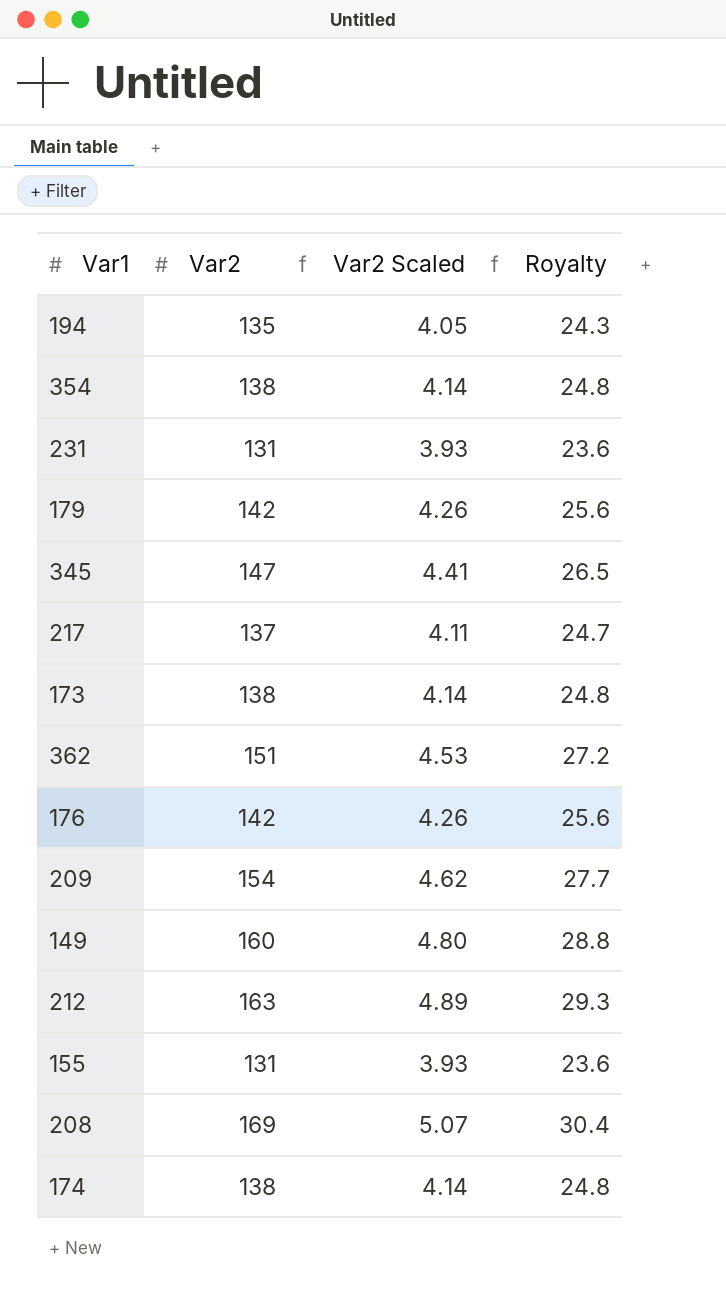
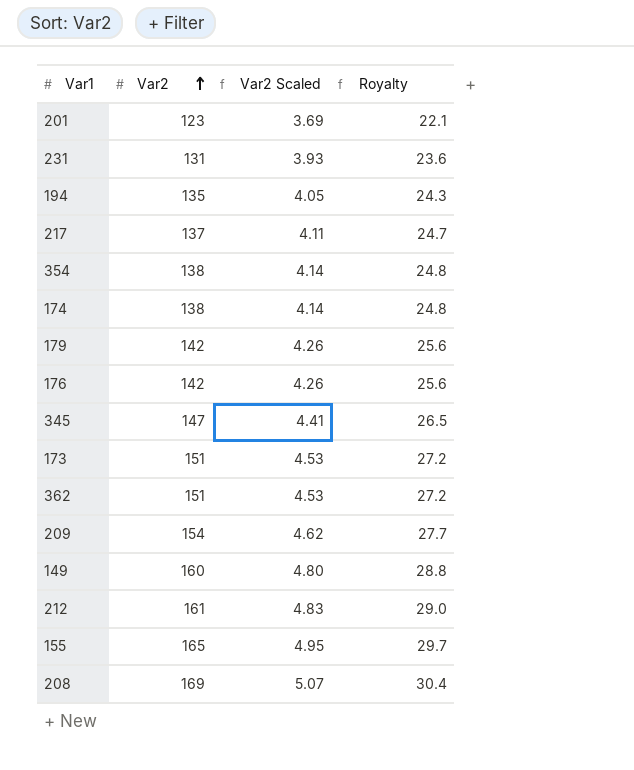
row order: none -> Var2 ascending
row 201: none -> 123 | 3.69 | 22.1
173 | Var2: 138 -> 151
173 | Var2 Scaled: 4.14 -> 4.53
173 | Royalty: 24.8 -> 27.2
212 | Var2: 163 -> 161
212 | Var2 Scaled: 4.89 -> 4.83
212 | Royalty: 29.3 -> 29.0
155 | Var2: 131 -> 165
155 | Var2 Scaled: 3.93 -> 4.95
155 | Royalty: 23.6 -> 29.7

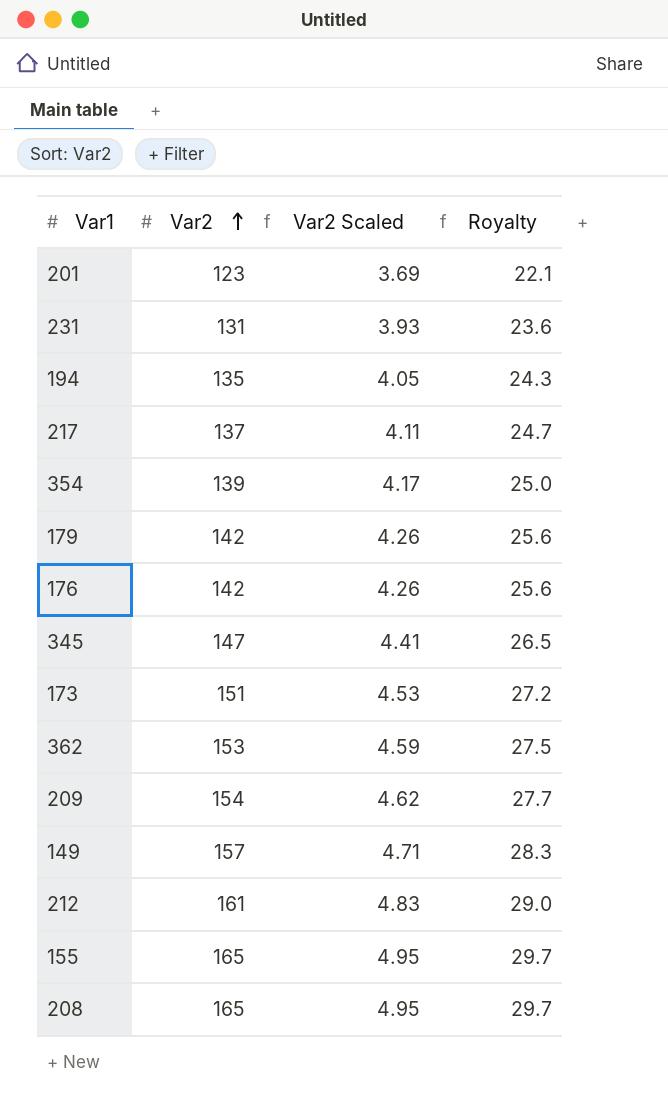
row 174: 138 | 4.14 | 24.8 -> none
354 | Var2: 138 -> 139
354 | Var2 Scaled: 4.14 -> 4.17
354 | Royalty: 24.8 -> 25.0
362 | Var2: 151 -> 153
362 | Var2 Scaled: 4.53 -> 4.59
362 | Royalty: 27.2 -> 27.5
149 | Var2: 160 -> 157
149 | Var2 Scaled: 4.80 -> 4.71
149 | Royalty: 28.8 -> 28.3
208 | Var2: 169 -> 165
208 | Var2 Scaled: 5.07 -> 4.95
208 | Royalty: 30.4 -> 29.7

